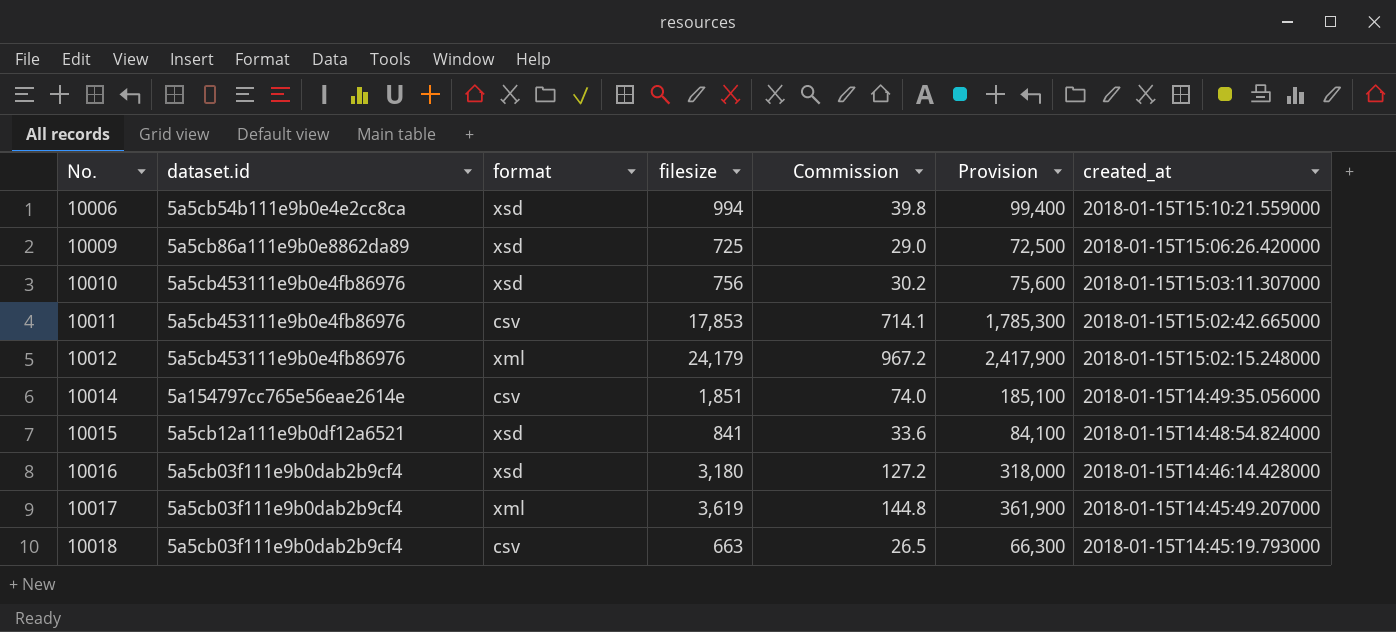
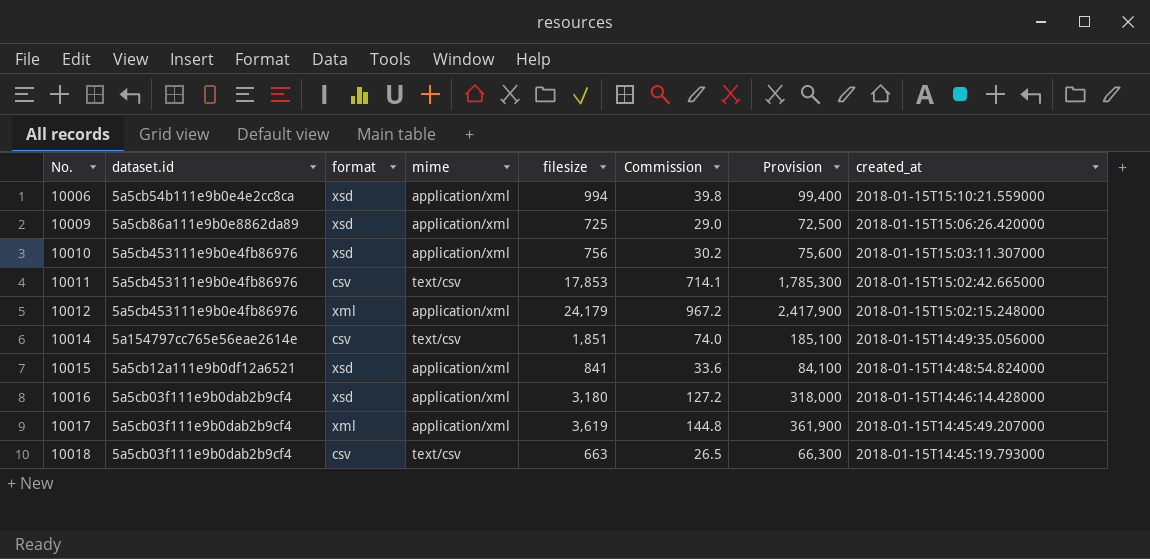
column mime | position: none -> 4

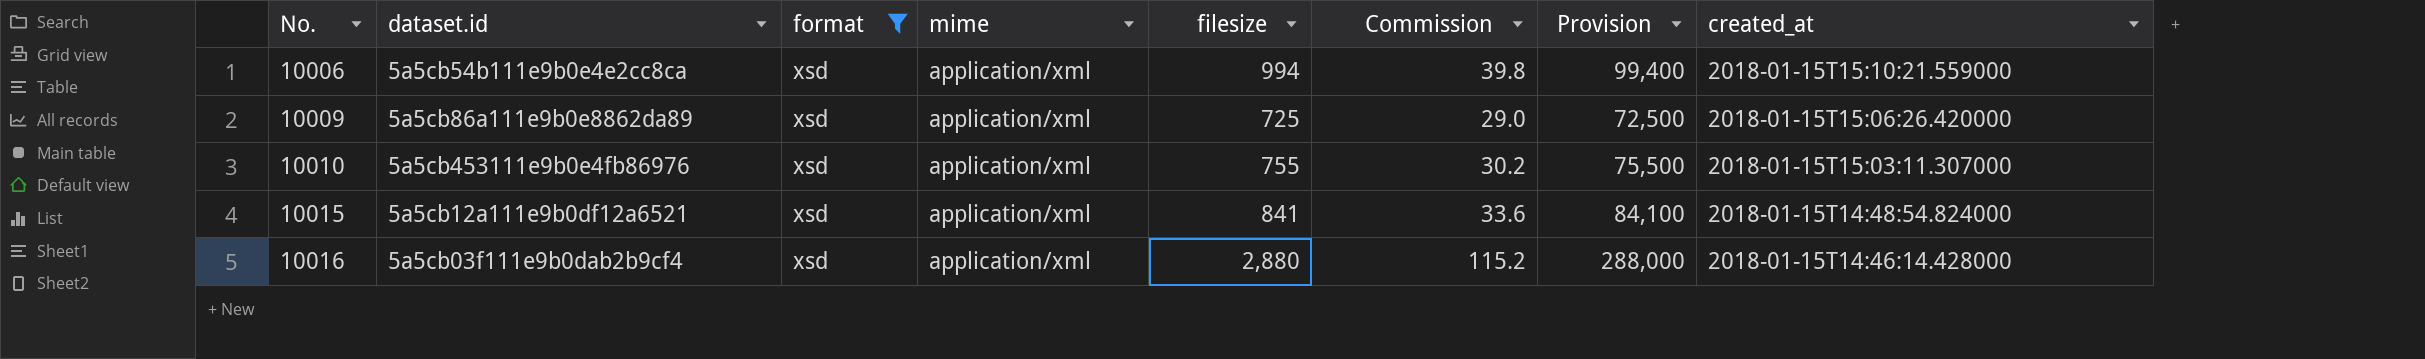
filter: none -> format = xsd
10010 | filesize: 756 -> 755
10010 | Provision: 75,600 -> 75,500
10016 | filesize: 3,180 -> 2,880
10016 | Commission: 127.2 -> 115.2
10016 | Provision: 318,000 -> 288,000

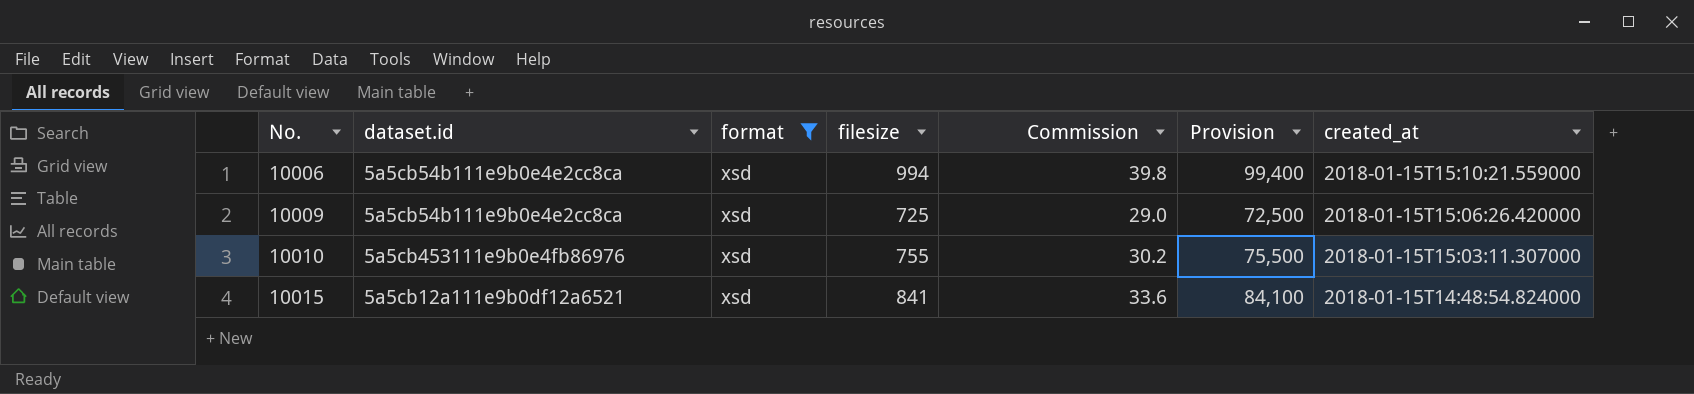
column mime | position: 4 -> none
row 10016: 5a5cb03f111e9b0dab2b9cf4 | xsd | application/xml | 2,880 | 115.2 | 288,000 | 2018-01-15T14:46:14.428000 -> none
10009 | dataset.id: 5a5cb86a111e9b0e8862da89 -> 5a5cb54b111e9b0e4e2cc8ca

